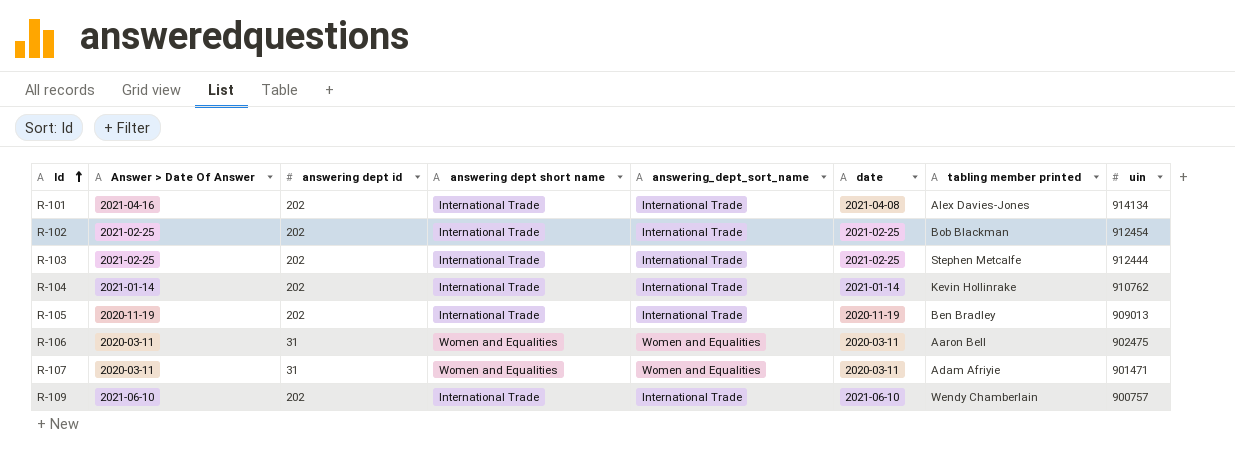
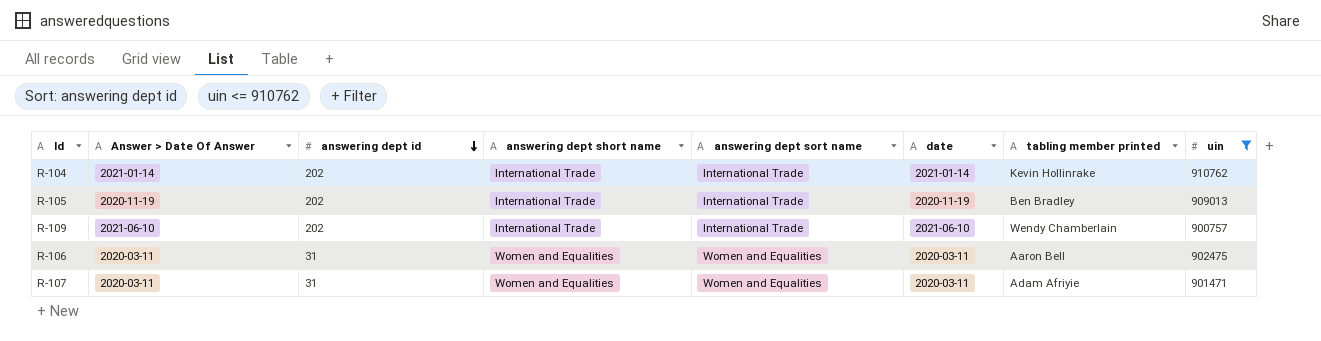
filter: none -> uin <= 910762
row order: Id ascending -> answering dept id descending
column name: answering_dept_sort_name -> answering dept sort name

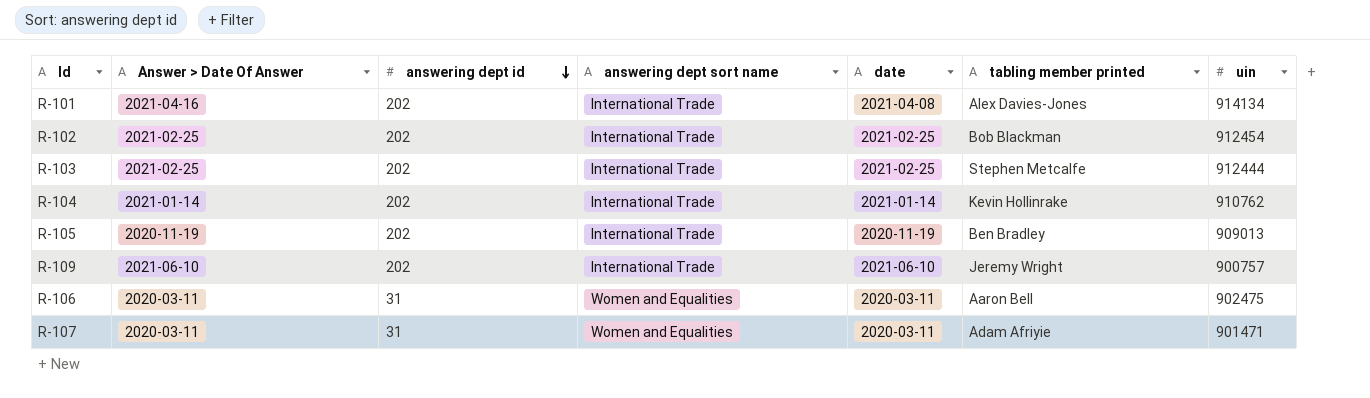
filter: uin <= 910762 -> none
column answering dept short name | position: 4 -> none
R-109 | tabling member printed: Wendy Chamberlain -> Jeremy Wright

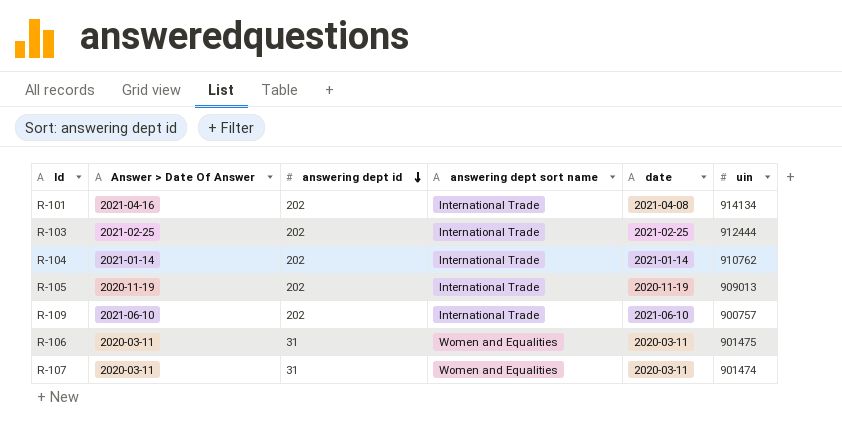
column tabling member printed | position: 6 -> none
row R-102: 2021-02-25 | 202 | International Trade | 2021-02-25 | Bob Blackman | 912454 -> none
R-106 | uin: 902475 -> 901475
R-107 | uin: 901471 -> 901474

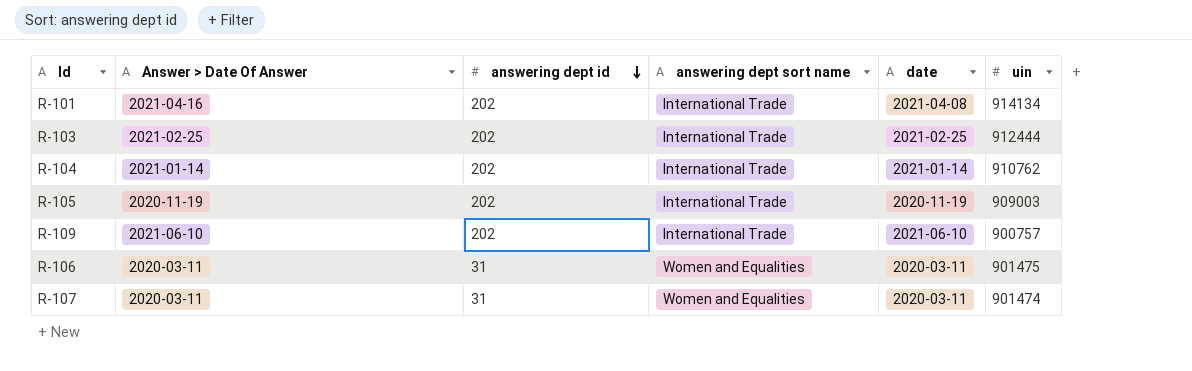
R-105 | uin: 909013 -> 909003

